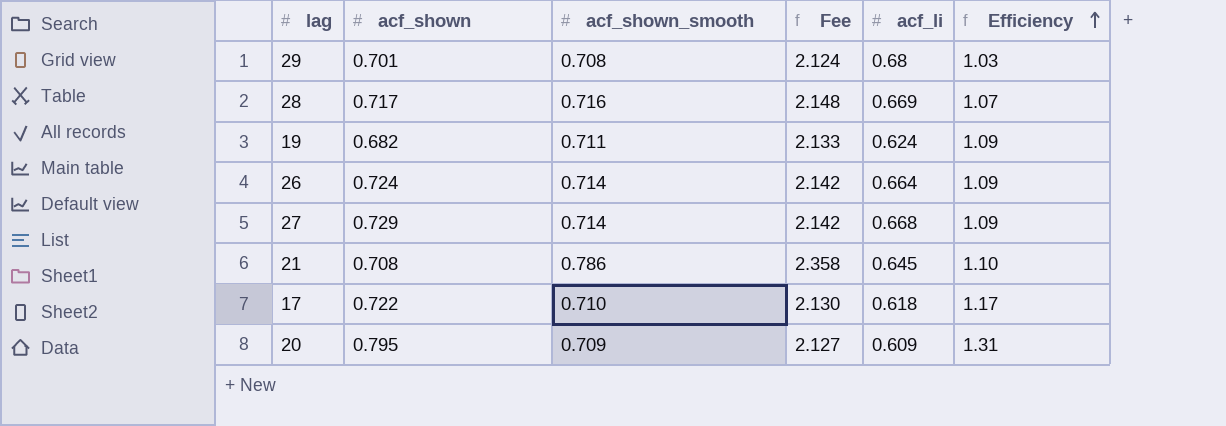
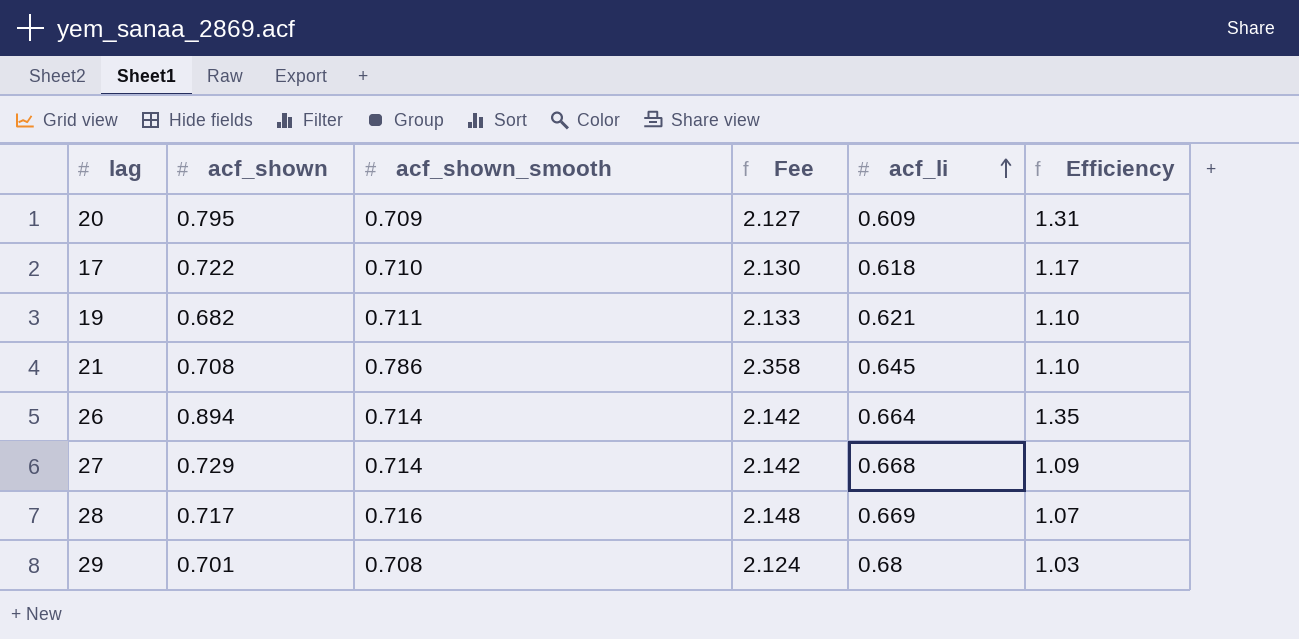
row order: Efficiency ascending -> acf_li ascending
19 | acf_li: 0.624 -> 0.621
19 | Efficiency: 1.09 -> 1.10
26 | acf_shown: 0.724 -> 0.894
26 | Efficiency: 1.09 -> 1.35

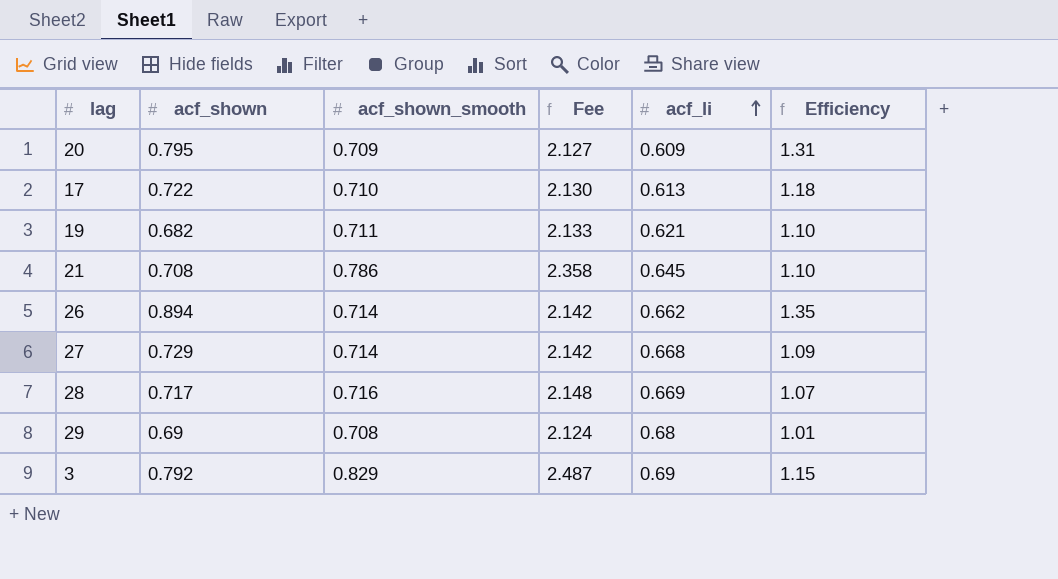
17 | acf_li: 0.618 -> 0.613
17 | Efficiency: 1.17 -> 1.18
26 | acf_li: 0.664 -> 0.662
29 | acf_shown: 0.701 -> 0.69
29 | Efficiency: 1.03 -> 1.01
row 3: none -> 0.792 | 0.829 | 2.487 | 0.69 | 1.15

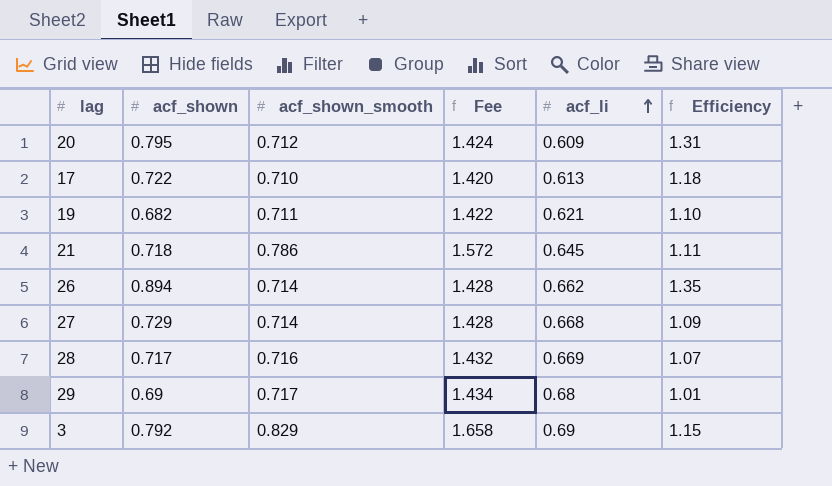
column Fee | formula: [acf_shown_smooth] * 3 -> [acf_shown_smooth] * 2
20 | acf_shown_smooth: 0.709 -> 0.712
21 | acf_shown: 0.708 -> 0.718
21 | Efficiency: 1.10 -> 1.11
29 | acf_shown_smooth: 0.708 -> 0.717

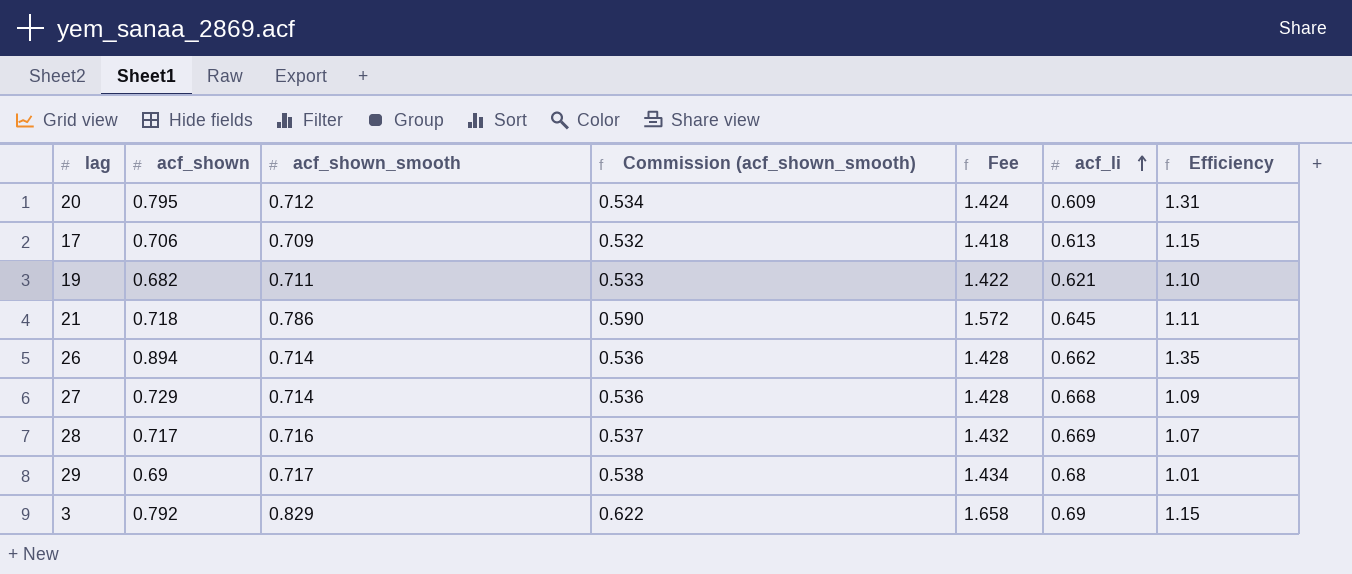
column Commission (acf_shown_smooth) | formula: none -> [acf_shown_smooth] * 0.75
17 | acf_shown: 0.722 -> 0.706
17 | acf_shown_smooth: 0.710 -> 0.709
17 | Fee: 1.420 -> 1.418
17 | Efficiency: 1.18 -> 1.15

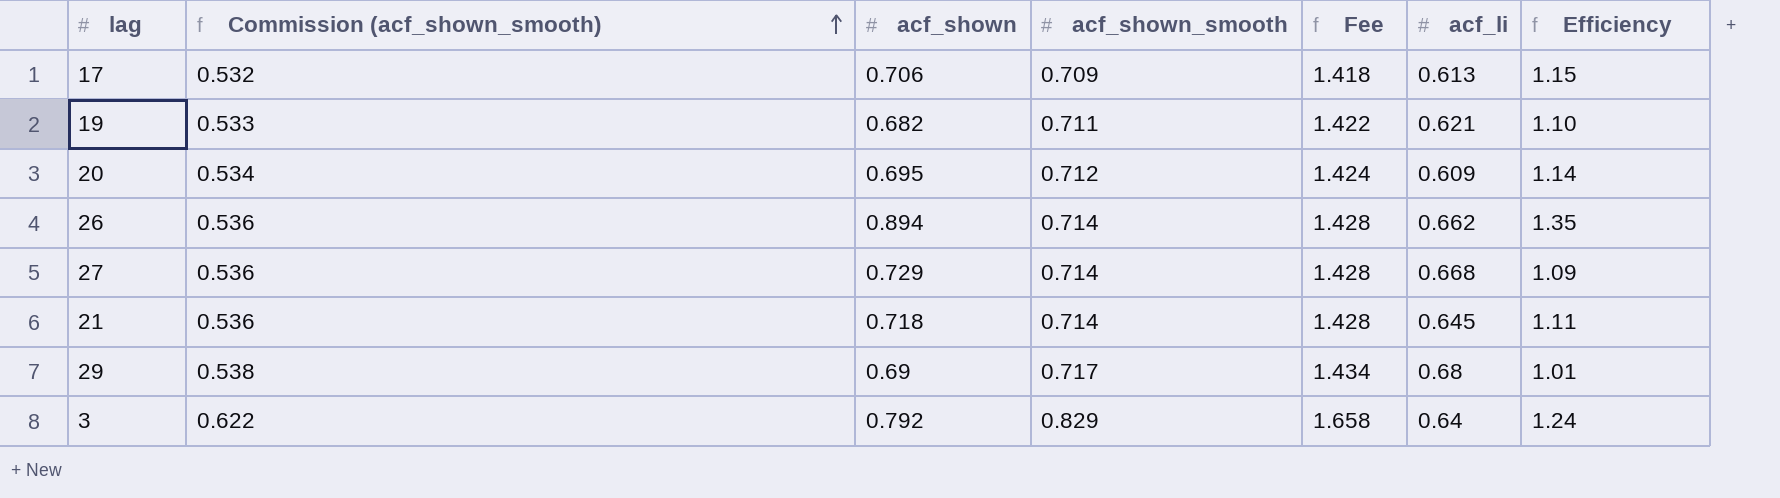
row order: acf_li ascending -> Commission (acf_shown_smooth) ascending
column Commission (acf_shown_smooth) | position: 4 -> 2
row 28: 0.717 | 0.716 | 0.537 | 1.432 | 0.669 | 1.07 -> none
20 | acf_shown: 0.795 -> 0.695
20 | Efficiency: 1.31 -> 1.14
21 | Commission (acf_shown_smooth): 0.590 -> 0.536
21 | acf_shown_smooth: 0.786 -> 0.714
21 | Fee: 1.572 -> 1.428
3 | acf_li: 0.69 -> 0.64
3 | Efficiency: 1.15 -> 1.24

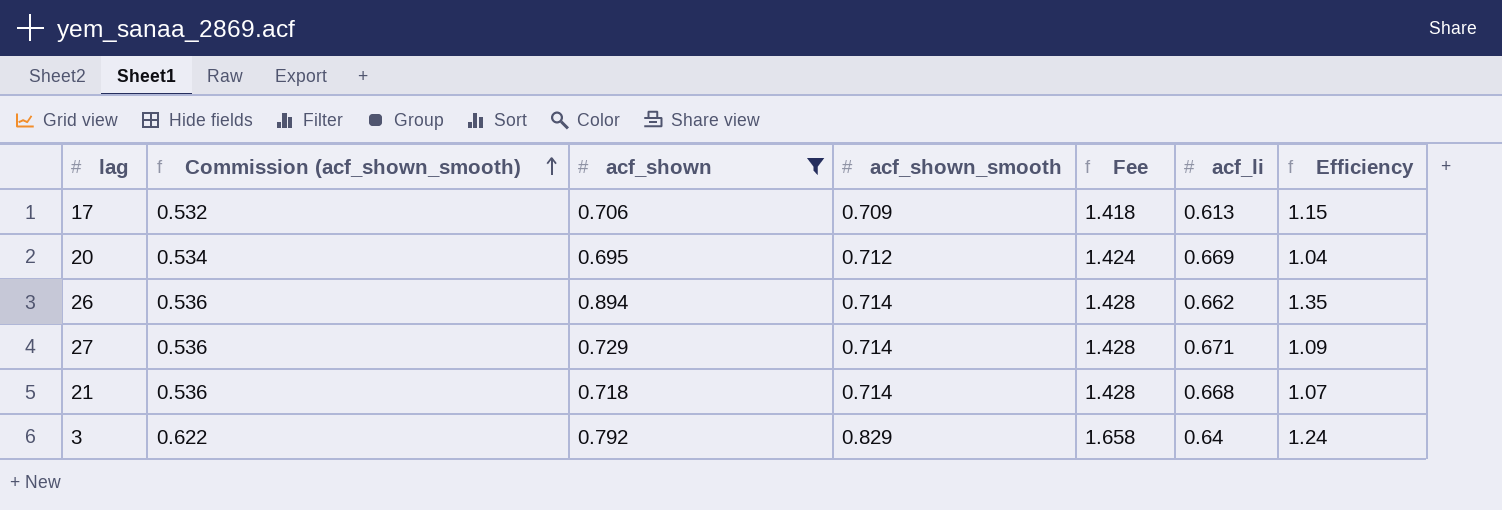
filter: none -> acf_shown >= 0.695
20 | acf_li: 0.609 -> 0.669
20 | Efficiency: 1.14 -> 1.04
27 | acf_li: 0.668 -> 0.671
21 | acf_li: 0.645 -> 0.668
21 | Efficiency: 1.11 -> 1.07

